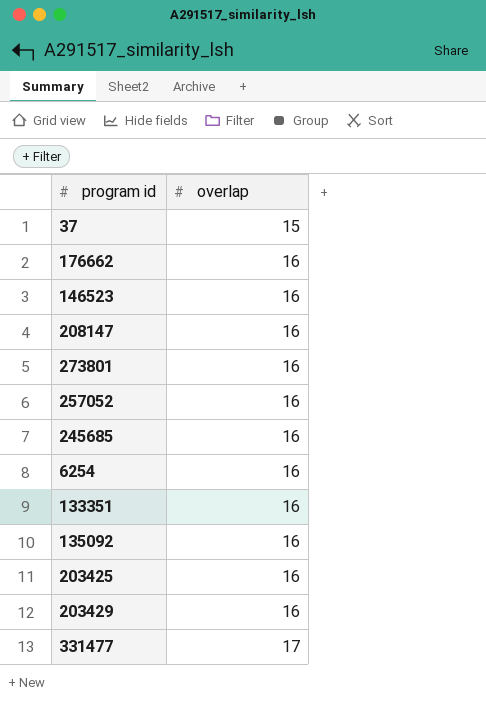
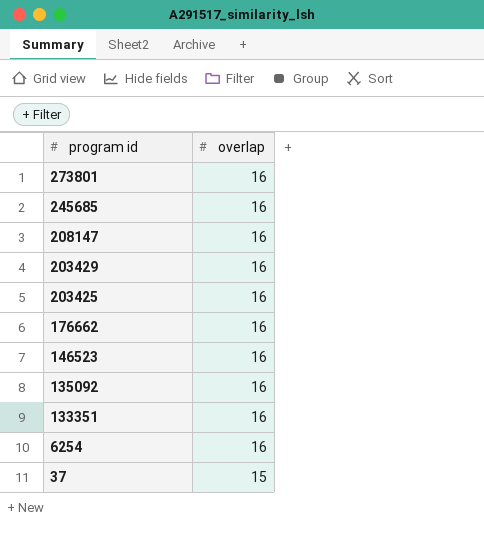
row order: overlap ascending -> program id descending
row 257052: 16 -> none
row 331477: 17 -> none

